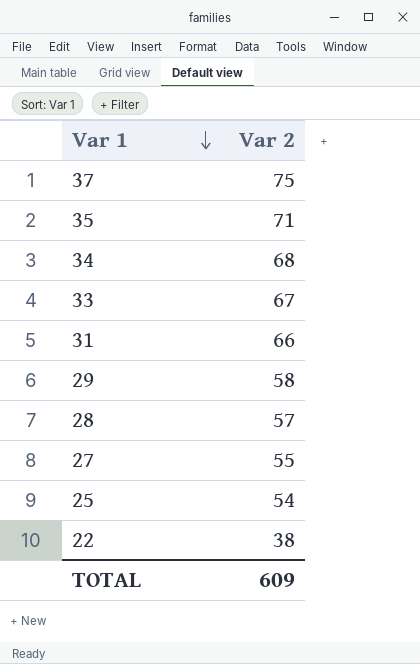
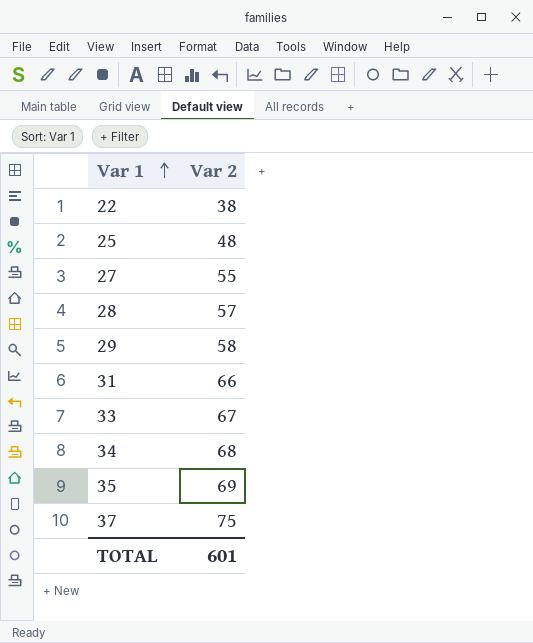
row order: Var 1 descending -> Var 1 ascending
25 | Var 2: 54 -> 48
35 | Var 2: 71 -> 69
TOTAL | Var 2: 609 -> 601

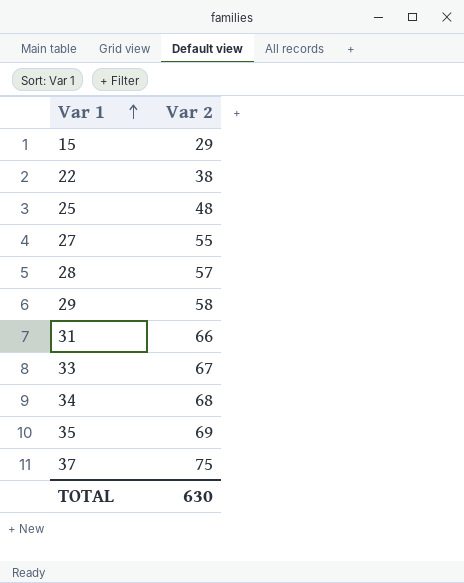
row 15: none -> 29
TOTAL | Var 2: 601 -> 630

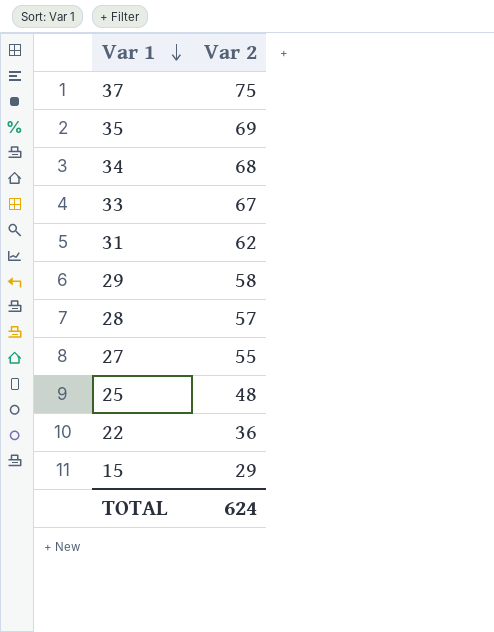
row order: Var 1 ascending -> Var 1 descending
31 | Var 2: 66 -> 62
22 | Var 2: 38 -> 36
TOTAL | Var 2: 630 -> 624

